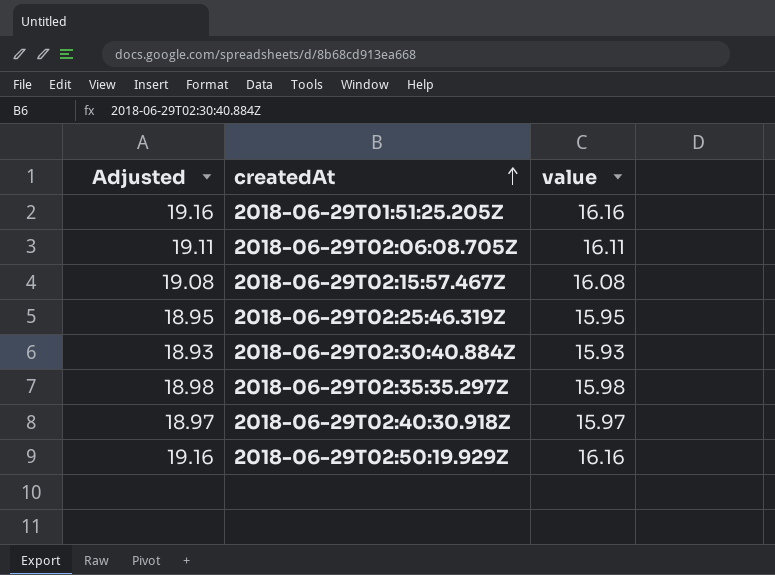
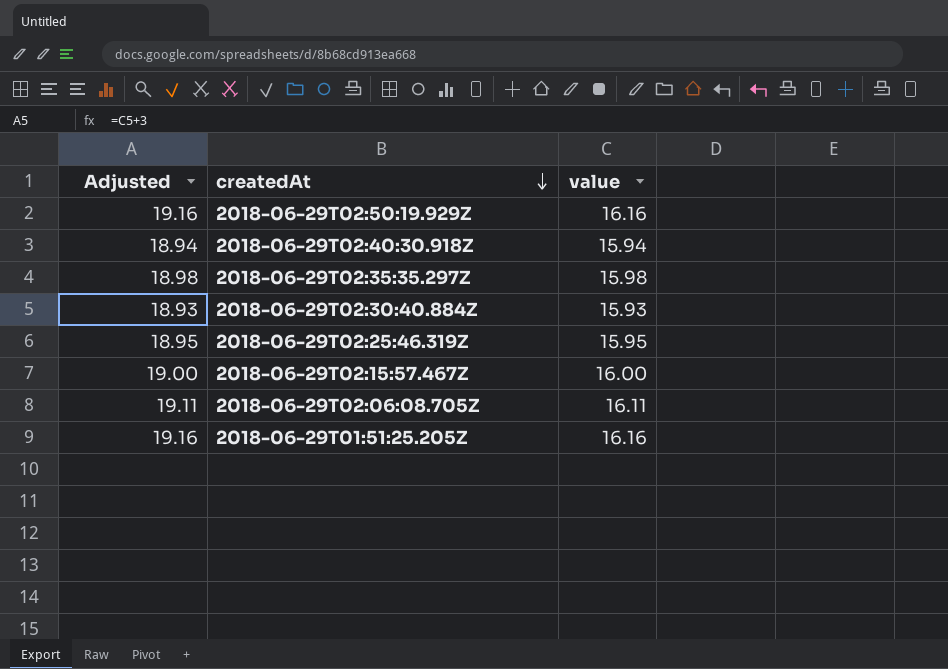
row order: createdAt ascending -> createdAt descending
2018-06-29T02:40:30.918Z | Adjusted: 18.97 -> 18.94
2018-06-29T02:40:30.918Z | value: 15.97 -> 15.94
2018-06-29T02:15:57.467Z | Adjusted: 19.08 -> 19.00
2018-06-29T02:15:57.467Z | value: 16.08 -> 16.00

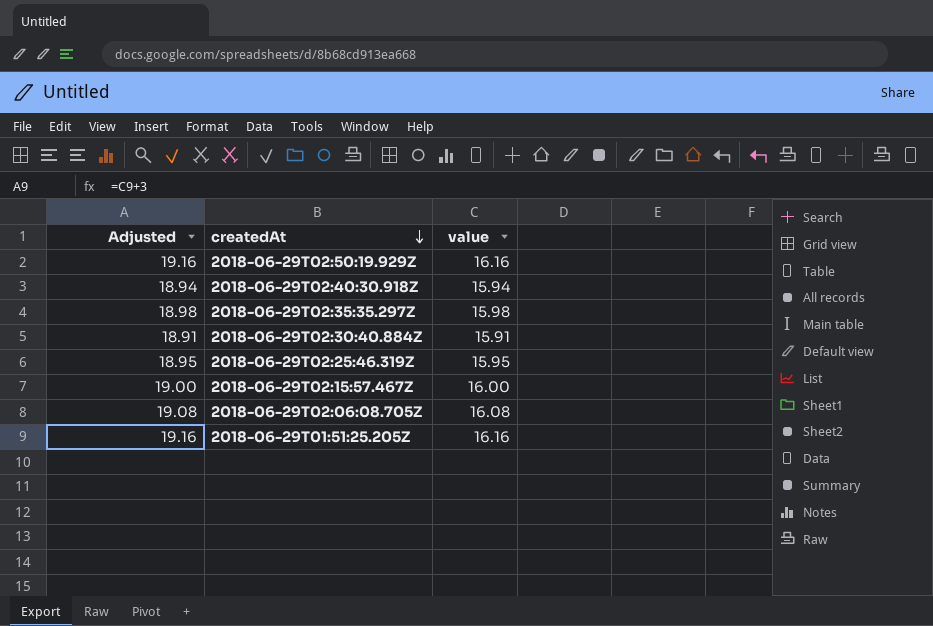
2018-06-29T02:30:40.884Z | Adjusted: 18.93 -> 18.91
2018-06-29T02:30:40.884Z | value: 15.93 -> 15.91
2018-06-29T02:06:08.705Z | Adjusted: 19.11 -> 19.08
2018-06-29T02:06:08.705Z | value: 16.11 -> 16.08

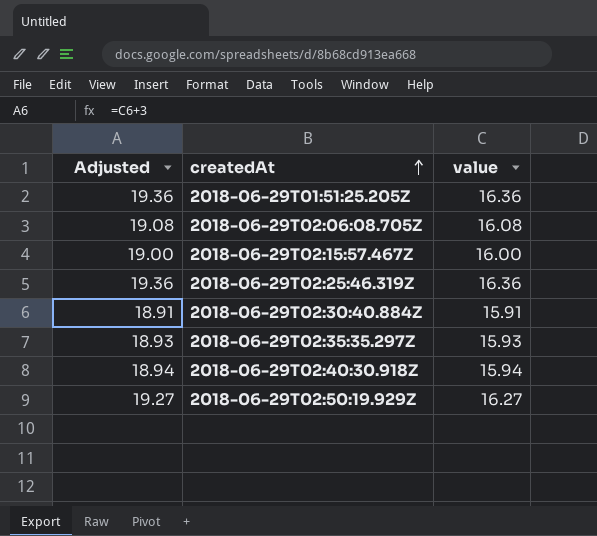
row order: createdAt descending -> createdAt ascending
2018-06-29T01:51:25.205Z | Adjusted: 19.16 -> 19.36
2018-06-29T01:51:25.205Z | value: 16.16 -> 16.36
2018-06-29T02:25:46.319Z | Adjusted: 18.95 -> 19.36
2018-06-29T02:25:46.319Z | value: 15.95 -> 16.36
2018-06-29T02:35:35.297Z | Adjusted: 18.98 -> 18.93
2018-06-29T02:35:35.297Z | value: 15.98 -> 15.93
2018-06-29T02:50:19.929Z | Adjusted: 19.16 -> 19.27
2018-06-29T02:50:19.929Z | value: 16.16 -> 16.27

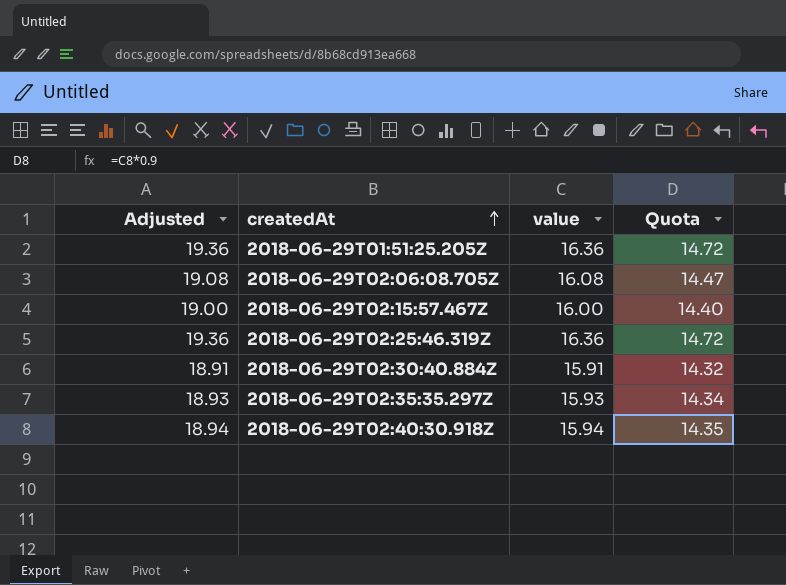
column Quota | formula: none -> [value] * 0.9
row 2018-06-29T02:50:19.929Z: 19.27 | 16.27 -> none

